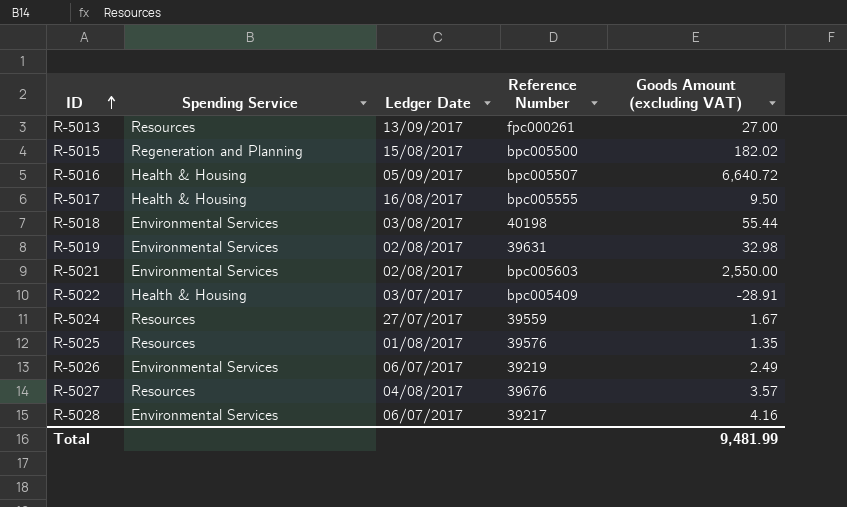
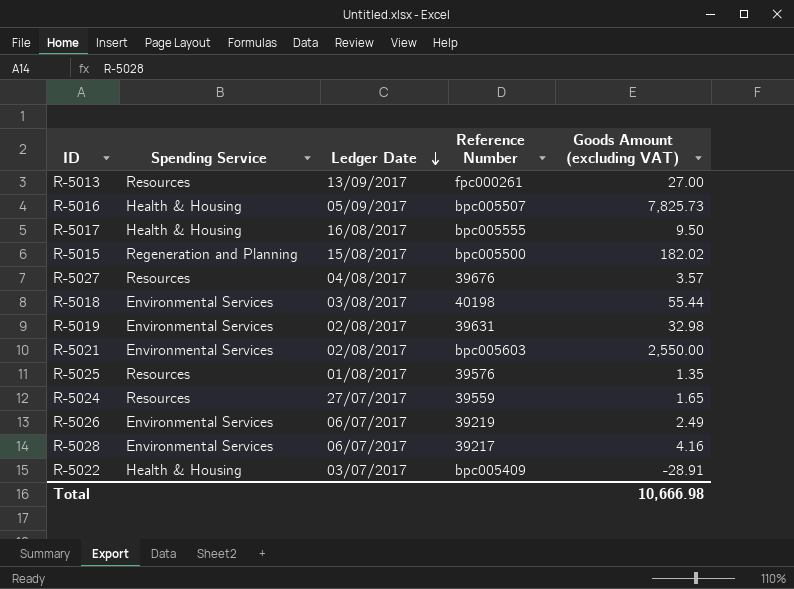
row order: ID ascending -> Ledger Date descending
R-5016 | Goods Amount (excluding VAT): 6,640.72 -> 7,825.73
R-5024 | Goods Amount (excluding VAT): 1.67 -> 1.65
Total | Goods Amount (excluding VAT): 9,481.99 -> 10,666.98

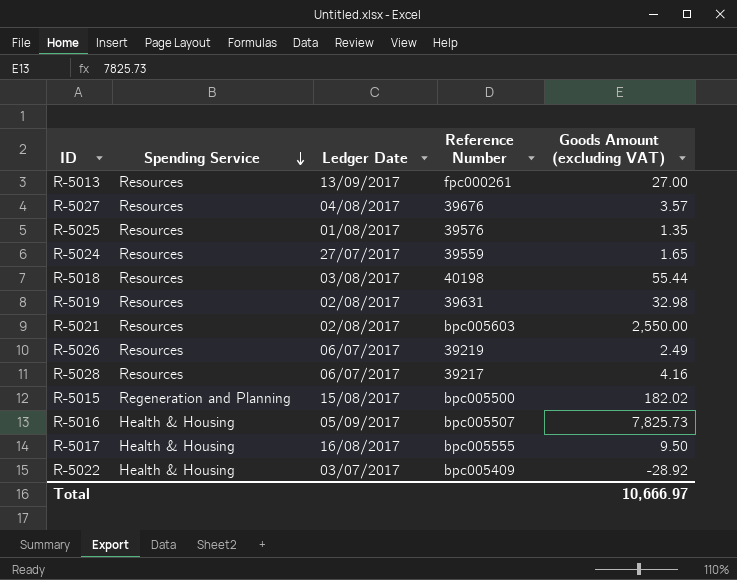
row order: Ledger Date descending -> Spending Service descending
R-5018 | Spending Service: Environmental Services -> Resources
R-5019 | Spending Service: Environmental Services -> Resources
R-5021 | Spending Service: Environmental Services -> Resources
R-5026 | Spending Service: Environmental Services -> Resources
R-5028 | Spending Service: Environmental Services -> Resources
R-5022 | Goods Amount (excluding VAT): -28.91 -> -28.92
Total | Goods Amount (excluding VAT): 10,666.98 -> 10,666.97

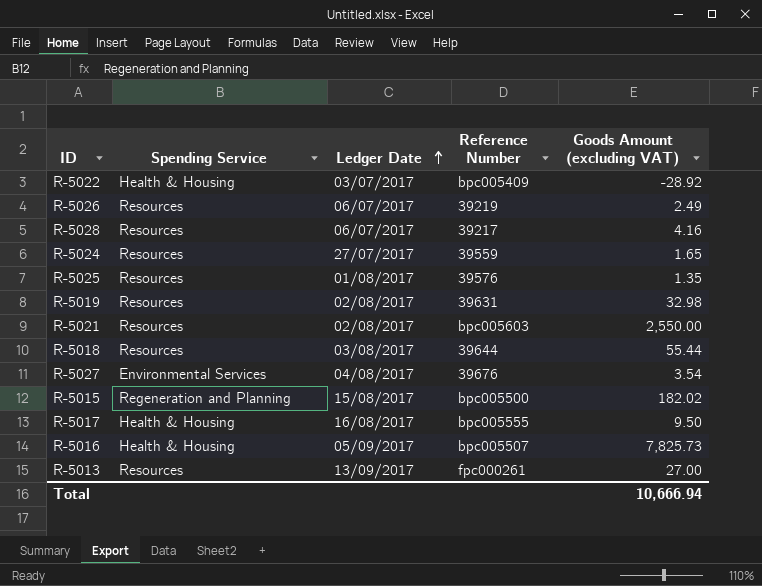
row order: Spending Service descending -> Ledger Date ascending
R-5018 | Reference Number: 40198 -> 39644
R-5027 | Spending Service: Resources -> Environmental Services
R-5027 | Goods Amount (excluding VAT): 3.57 -> 3.54
Total | Goods Amount (excluding VAT): 10,666.97 -> 10,666.94

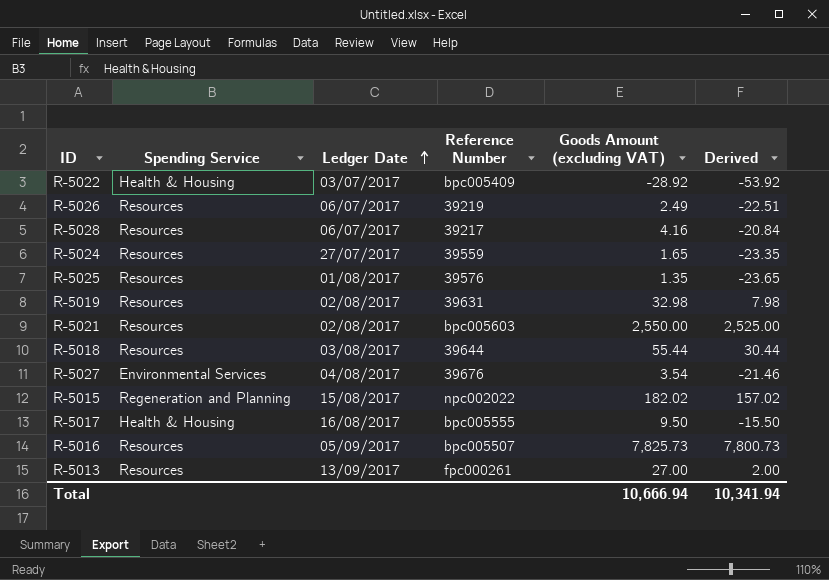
column Derived | formula: none -> [Goods Amount (excluding VAT)] - 25
R-5015 | Reference Number: bpc005500 -> npc002022
R-5016 | Spending Service: Health & Housing -> Resources

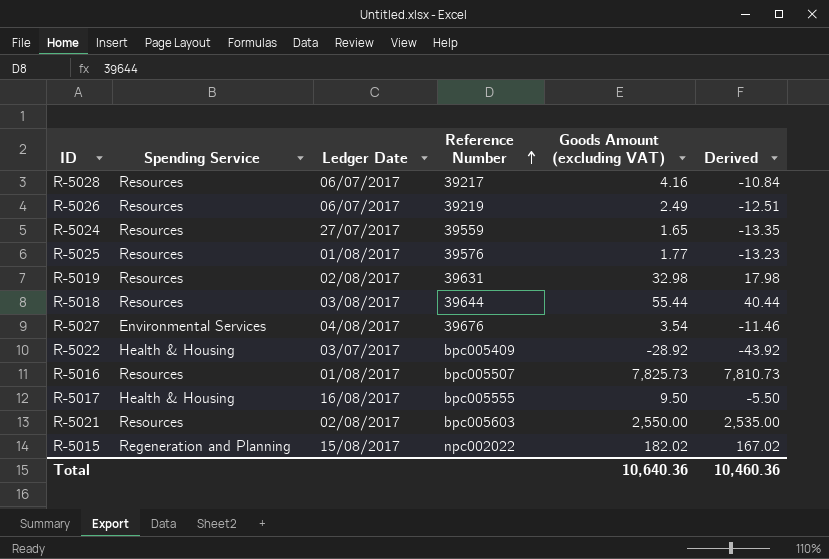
row order: Ledger Date ascending -> Reference Number ascending
column Derived | formula: [Goods Amount (excluding VAT)] - 25 -> [Goods Amount (excluding VAT)] - 15
row R-5013: Resources | 13/09/2017 | fpc000261 | 27.00 | 2.00 -> none
R-5025 | Goods Amount (excluding VAT): 1.35 -> 1.77
R-5016 | Ledger Date: 05/09/2017 -> 01/08/2017
Total | Goods Amount (excluding VAT): 10,666.94 -> 10,640.36
Total | Derived: 10,341.94 -> 10,460.36

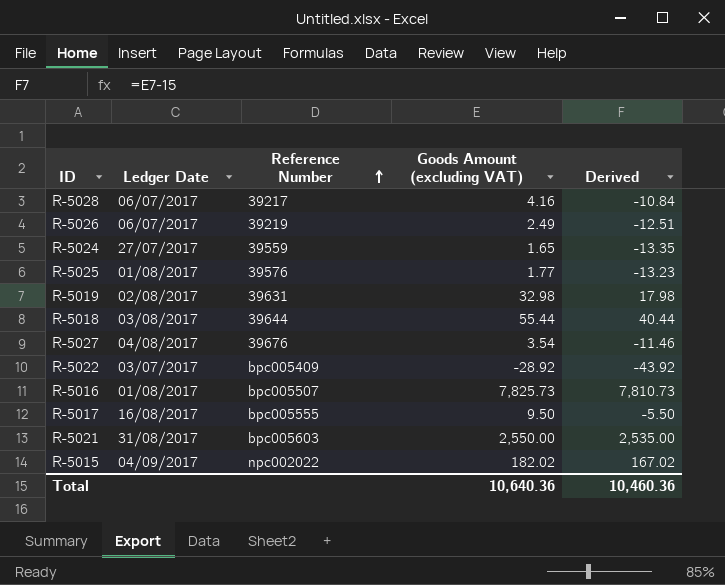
column Spending Service | position: 2 -> none
R-5021 | Ledger Date: 02/08/2017 -> 31/08/2017
R-5015 | Ledger Date: 15/08/2017 -> 04/09/2017

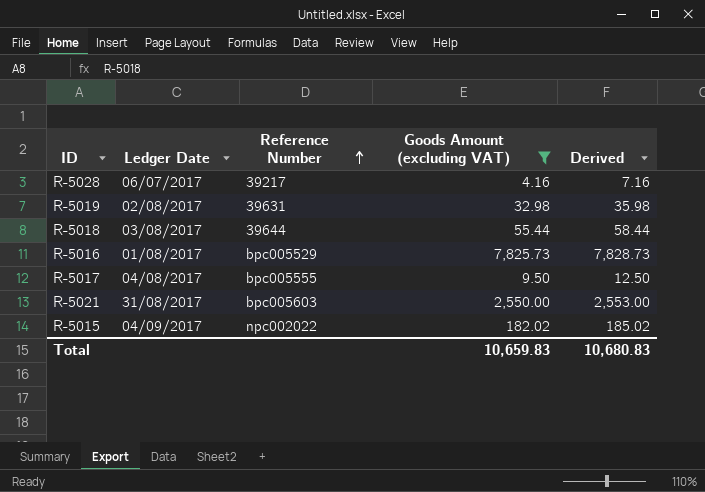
filter: none -> Goods Amount (excluding VAT) >= 4.16
column Derived | formula: [Goods Amount (excluding VAT)] - 15 -> [Goods Amount (excluding VAT)] + 3
R-5016 | Reference Number: bpc005507 -> bpc005529
R-5017 | Ledger Date: 16/08/2017 -> 04/08/2017
Total | Goods Amount (excluding VAT): 10,640.36 -> 10,659.83
Total | Derived: 10,460.36 -> 10,680.83

